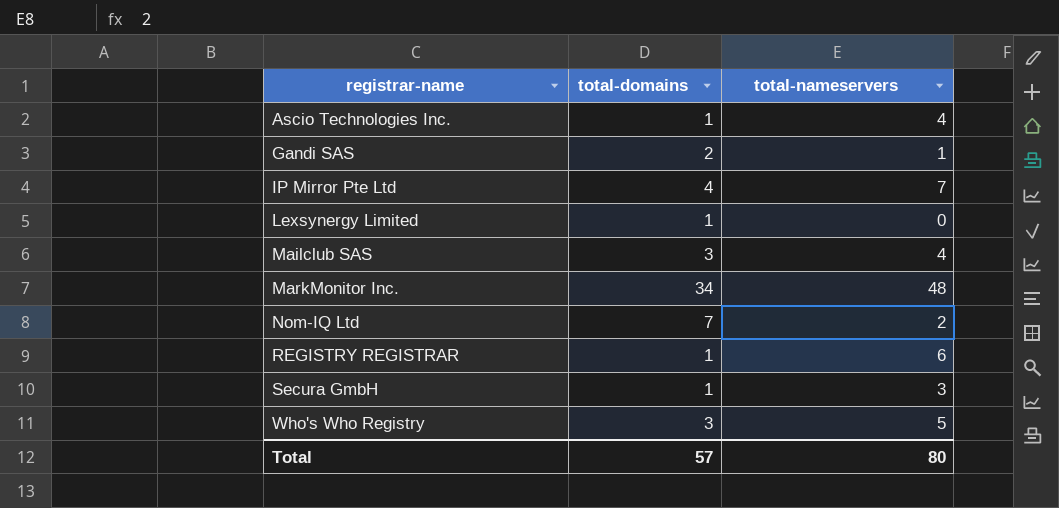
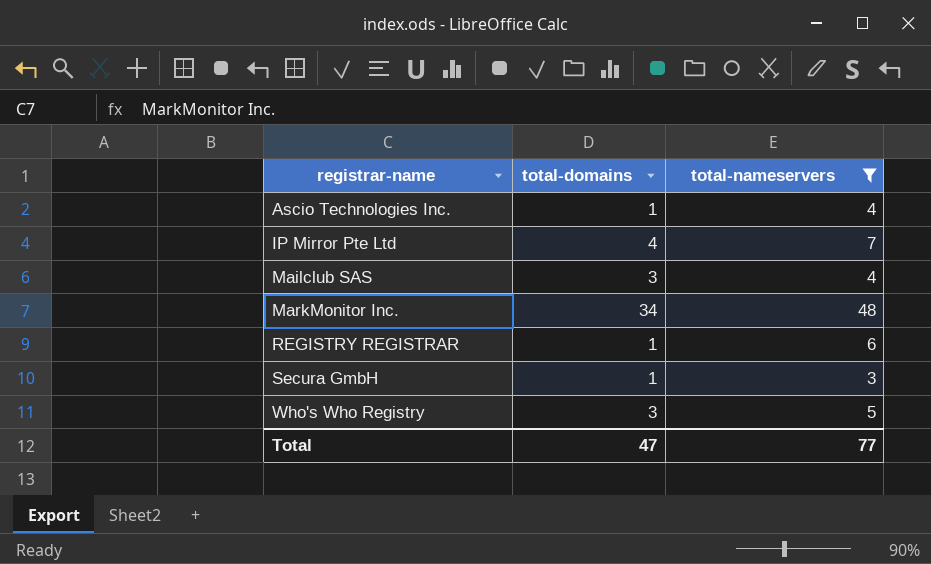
filter: none -> total-nameservers >= 3
Total | total-domains: 57 -> 47
Total | total-nameservers: 80 -> 77

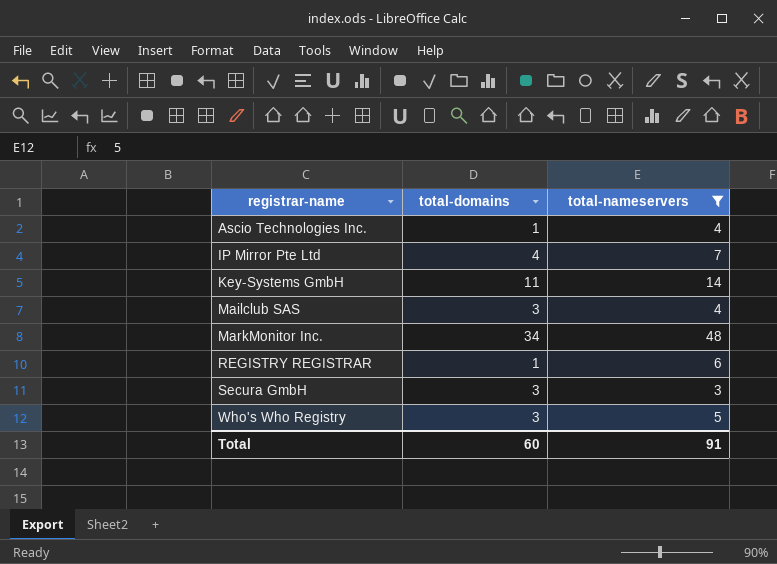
row Key-Systems GmbH: none -> 11 | 14
Secura GmbH | total-domains: 1 -> 3
Total | total-domains: 47 -> 60
Total | total-nameservers: 77 -> 91

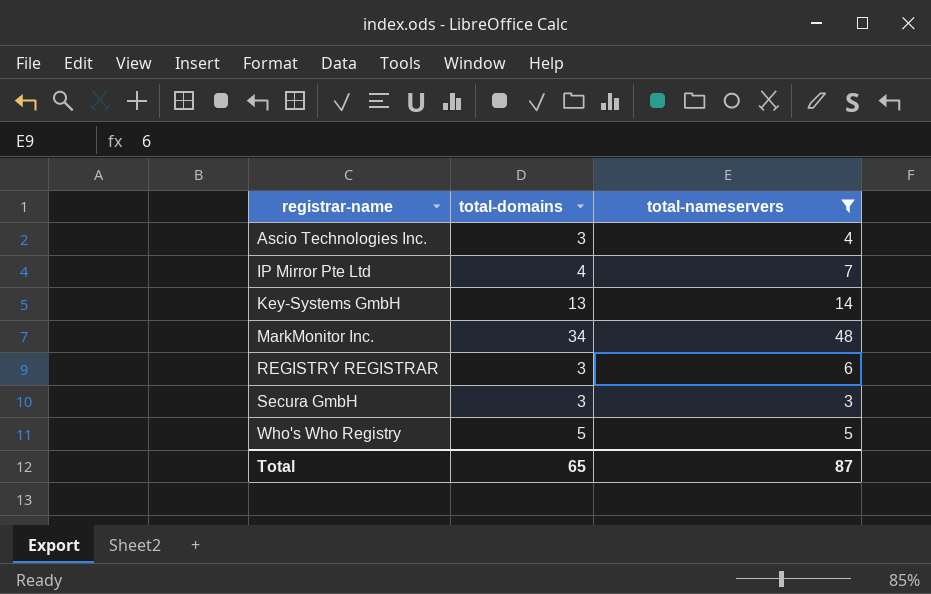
row Mailclub SAS: 3 | 4 -> none
Ascio Technologies Inc. | total-domains: 1 -> 3
Key-Systems GmbH | total-domains: 11 -> 13
REGISTRY REGISTRAR | total-domains: 1 -> 3
Who's Who Registry | total-domains: 3 -> 5
Total | total-domains: 60 -> 65
Total | total-nameservers: 91 -> 87

